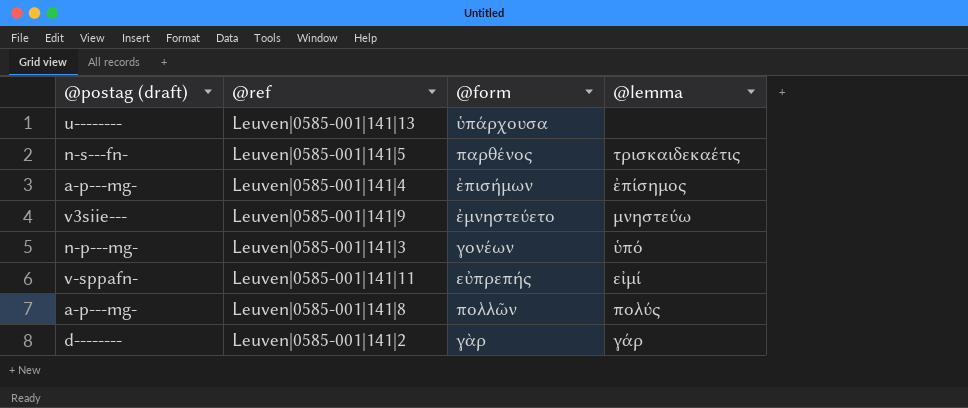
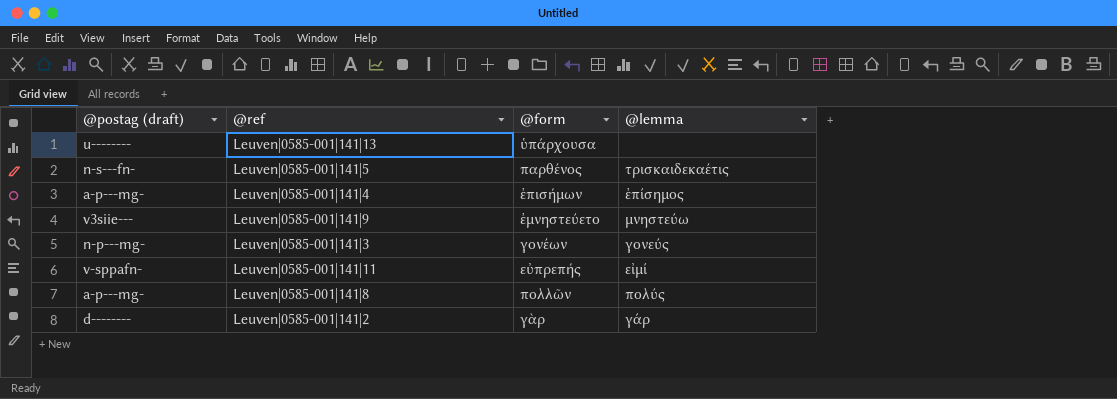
Leuven|0585-001|141|3 | @lemma: ὑπό -> γονεύς

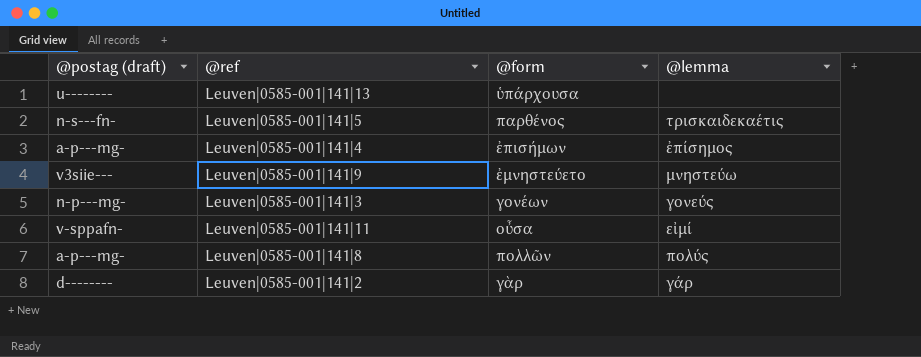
Leuven|0585-001|141|11 | @form: εὐπρεπής -> οὖσα

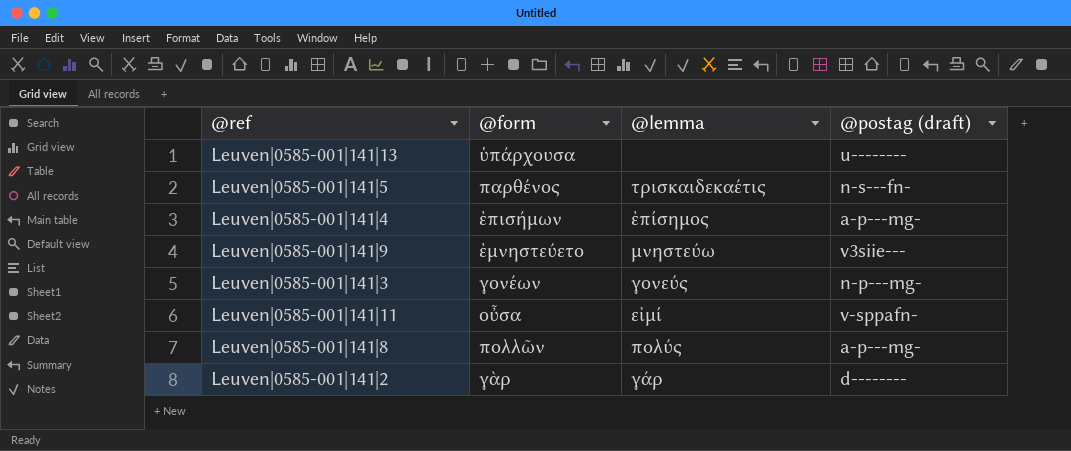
column @postag (draft) | position: 1 -> 4

